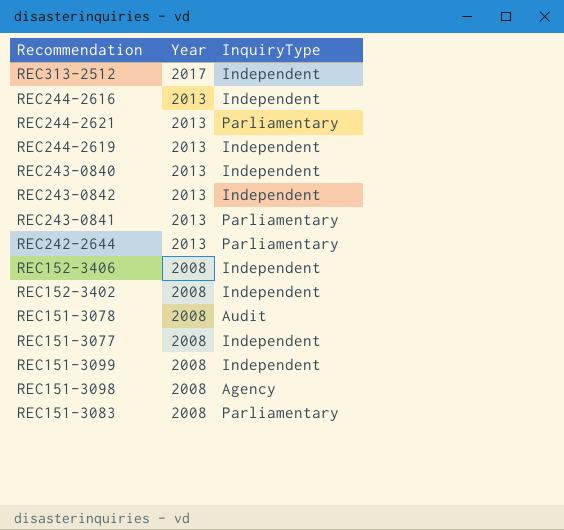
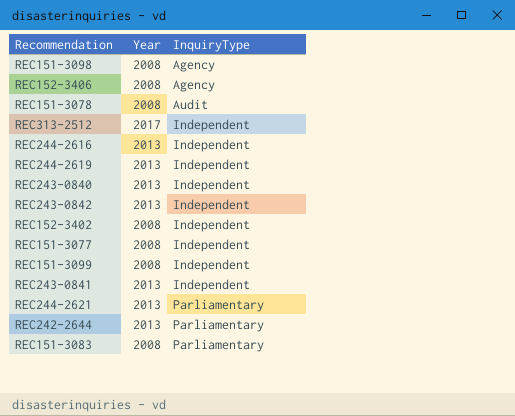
row order: Year descending -> InquiryType ascending
REC152-3406 | InquiryType: Independent -> Agency
REC243-0841 | InquiryType: Parliamentary -> Independent

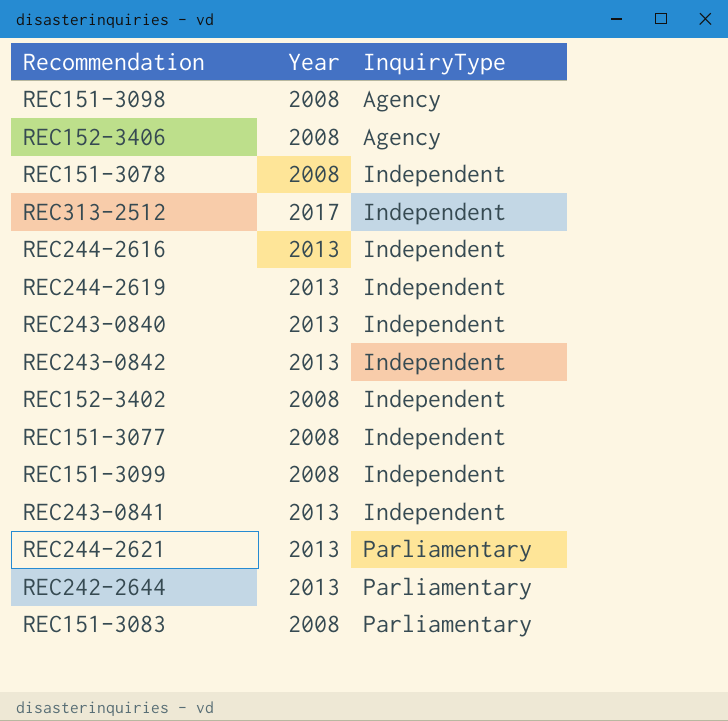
REC151-3078 | InquiryType: Audit -> Independent

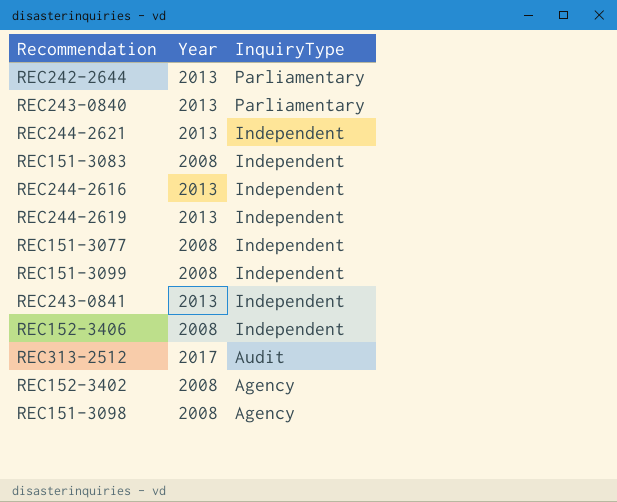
row order: InquiryType ascending -> InquiryType descending
row REC151-3078: 2008 | Independent -> none
row REC243-0842: 2013 | Independent -> none
REC243-0840 | InquiryType: Independent -> Parliamentary
REC244-2621 | InquiryType: Parliamentary -> Independent
REC151-3083 | InquiryType: Parliamentary -> Independent
REC152-3406 | InquiryType: Agency -> Independent
REC313-2512 | InquiryType: Independent -> Audit
REC152-3402 | InquiryType: Independent -> Agency

